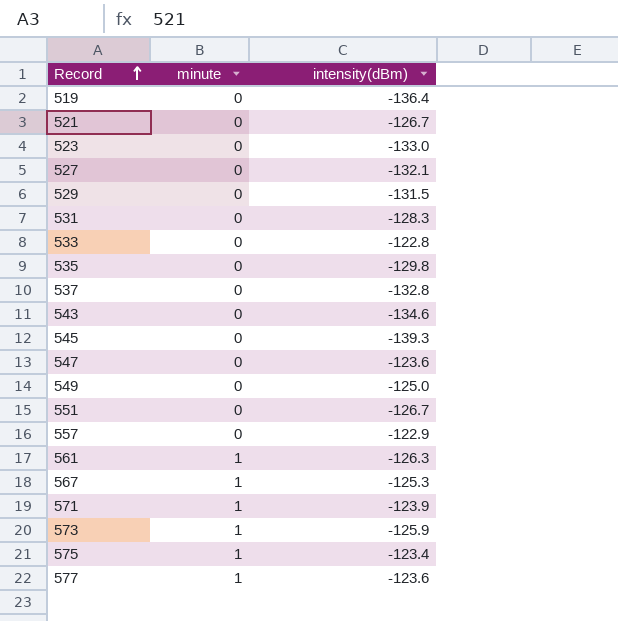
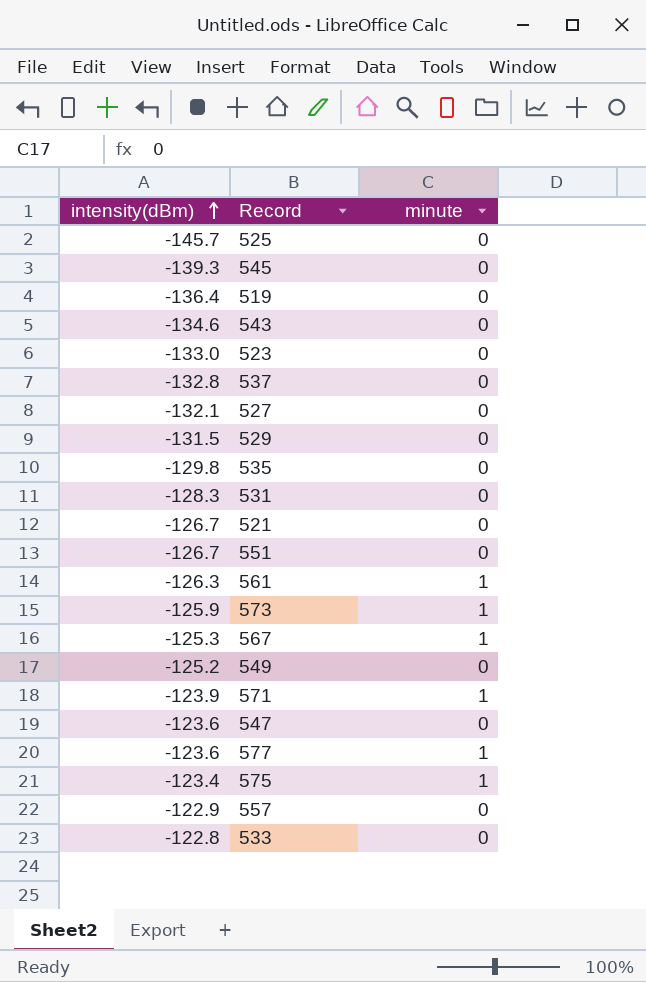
row order: Record ascending -> intensity(dBm) ascending
column intensity(dBm) | position: 3 -> 1
row 525: none -> -145.7 | 0
549 | intensity(dBm): -125.0 -> -125.2

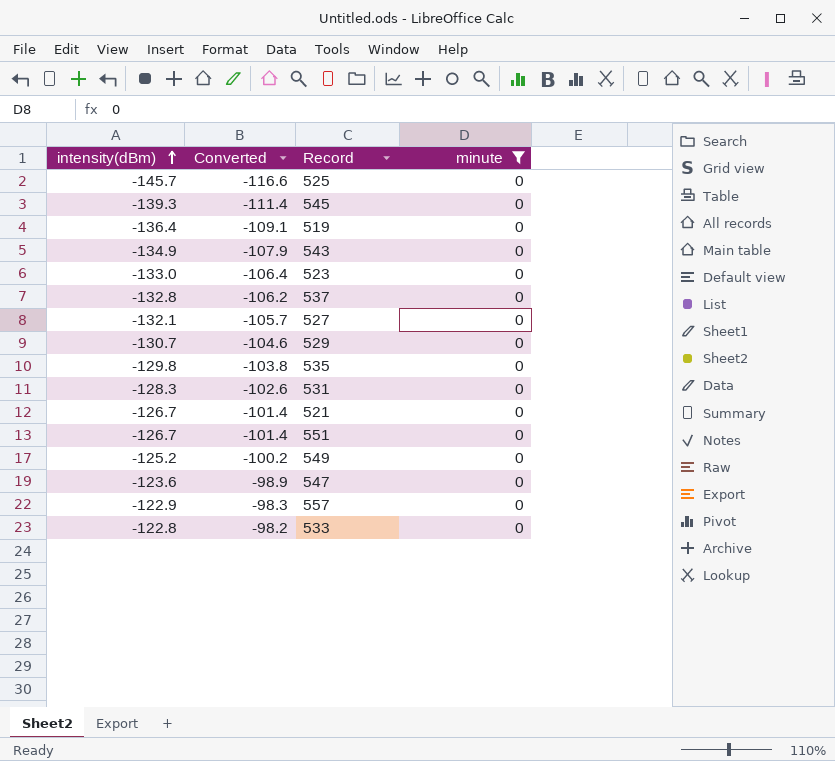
filter: none -> minute = 0
column Converted | formula: none -> [intensity(dBm)] * 0.8
543 | intensity(dBm): -134.6 -> -134.9
529 | intensity(dBm): -131.5 -> -130.7

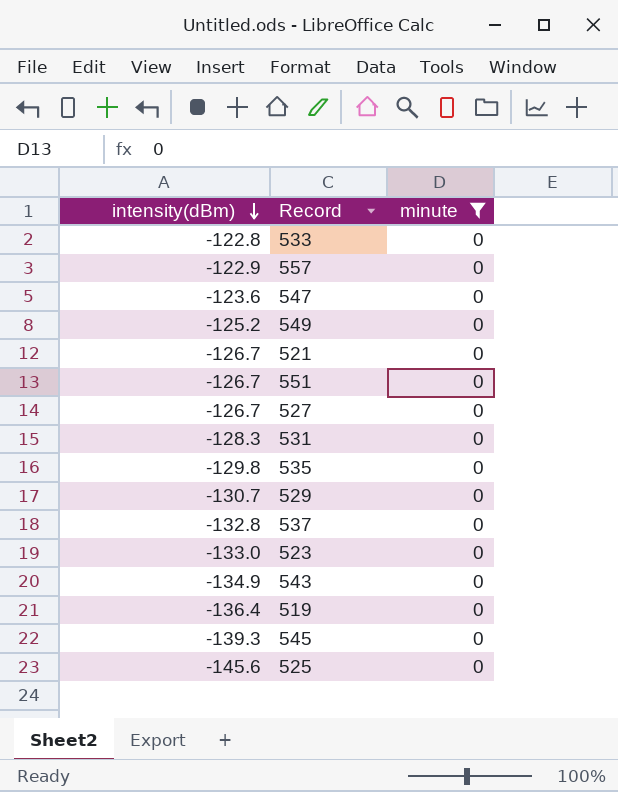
row order: intensity(dBm) ascending -> intensity(dBm) descending
column Converted | formula: [intensity(dBm)] * 0.8 -> none
527 | intensity(dBm): -132.1 -> -126.7
525 | intensity(dBm): -145.7 -> -145.6

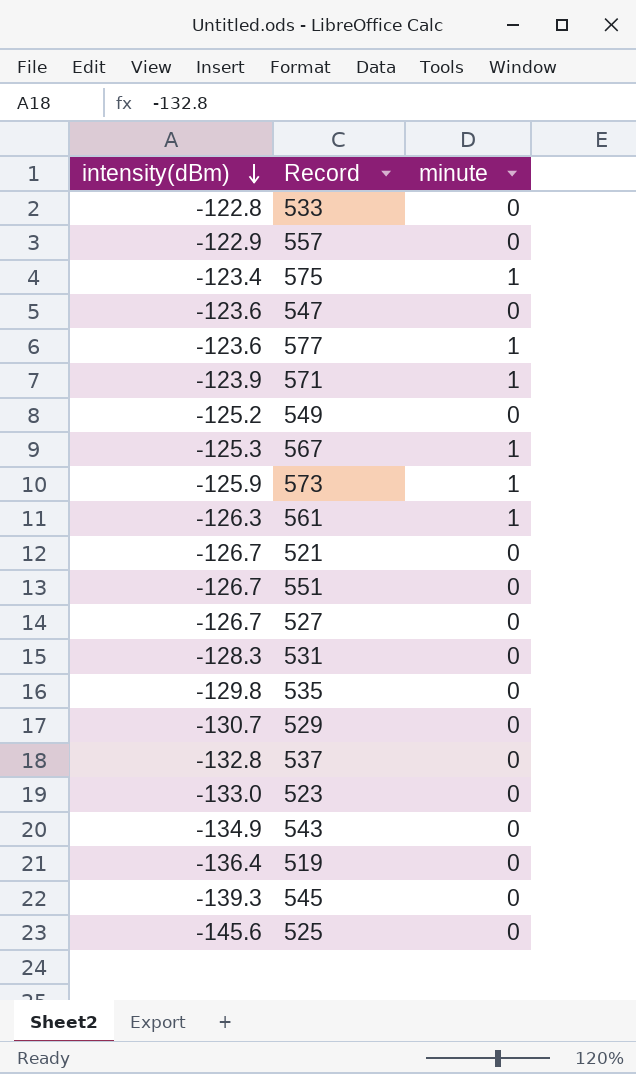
filter: minute = 0 -> none

